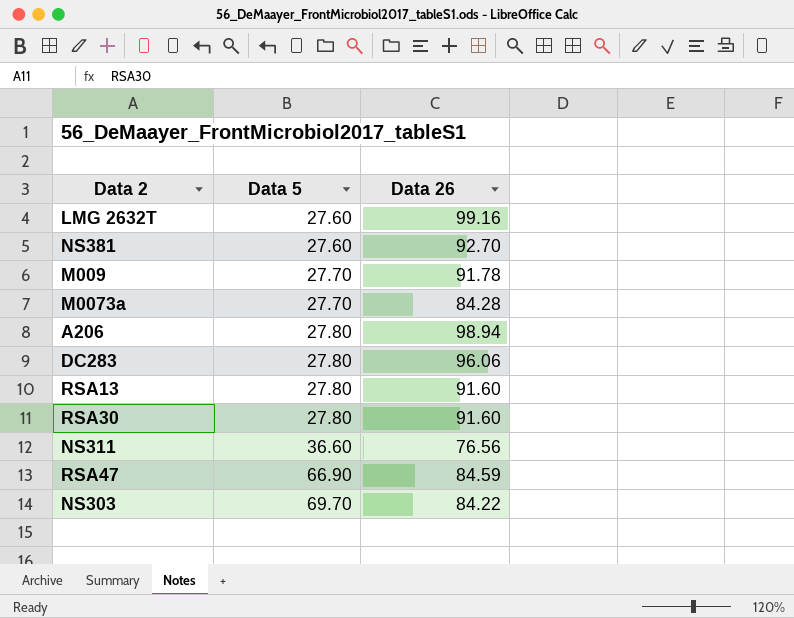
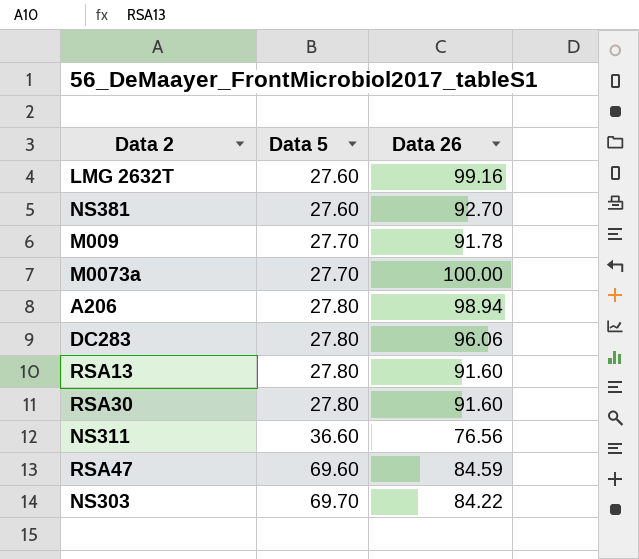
M0073a | Data 26: 84.28 -> 100.00
RSA47 | Data 5: 66.90 -> 69.60

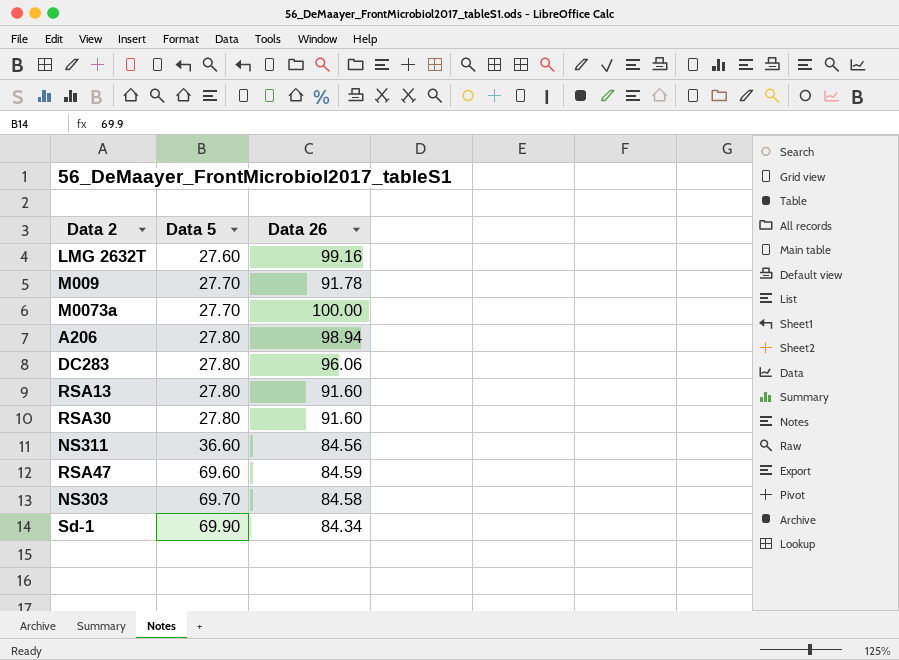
row NS381: 27.60 | 92.70 -> none
NS311 | Data 26: 76.56 -> 84.56
NS303 | Data 26: 84.22 -> 84.58
row Sd-1: none -> 69.90 | 84.34

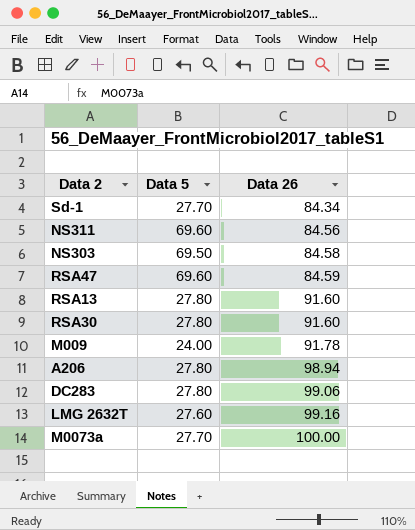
row order: Data 5 ascending -> Data 26 ascending
Sd-1 | Data 5: 69.90 -> 27.70
NS311 | Data 5: 36.60 -> 69.60
NS303 | Data 5: 69.70 -> 69.50
M009 | Data 5: 27.70 -> 24.00
DC283 | Data 26: 96.06 -> 99.06

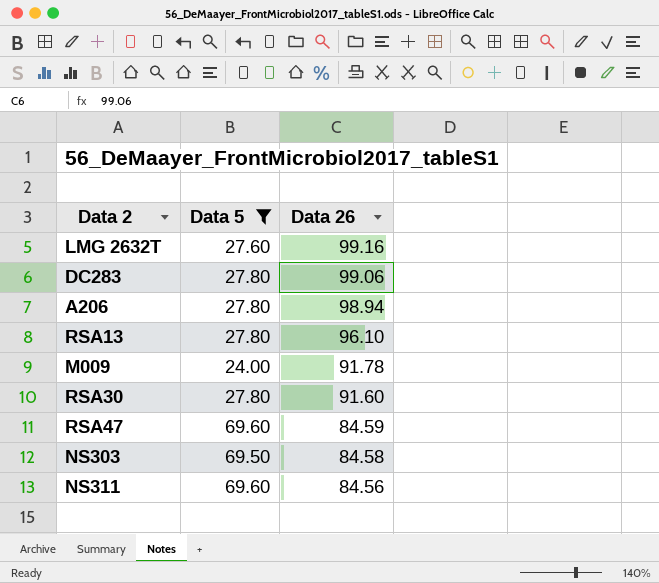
filter: none -> Data 5 != 27.70
row order: Data 26 ascending -> Data 26 descending
RSA13 | Data 26: 91.60 -> 96.10

